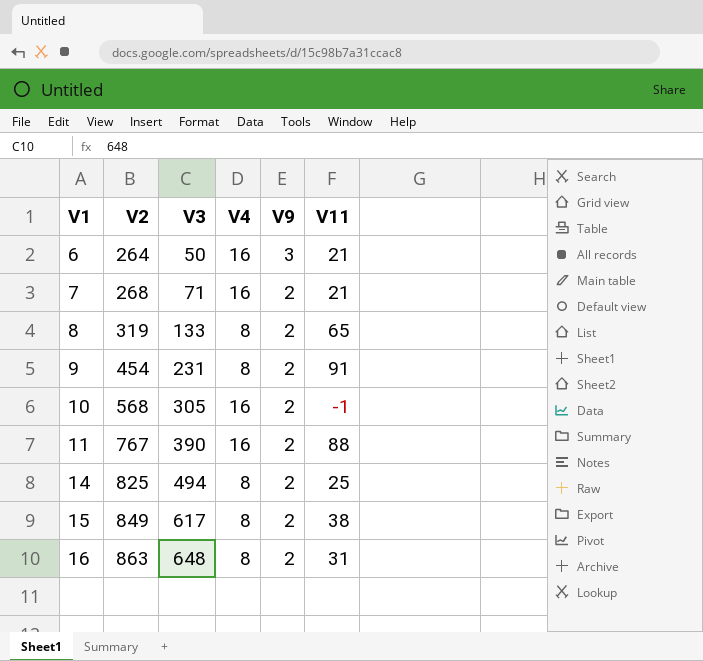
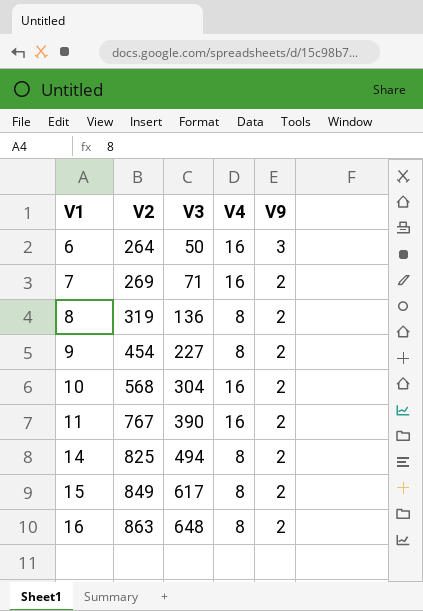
column V11 | position: 6 -> none
7 | V2: 268 -> 269
8 | V3: 133 -> 136
9 | V3: 231 -> 227
10 | V3: 305 -> 304

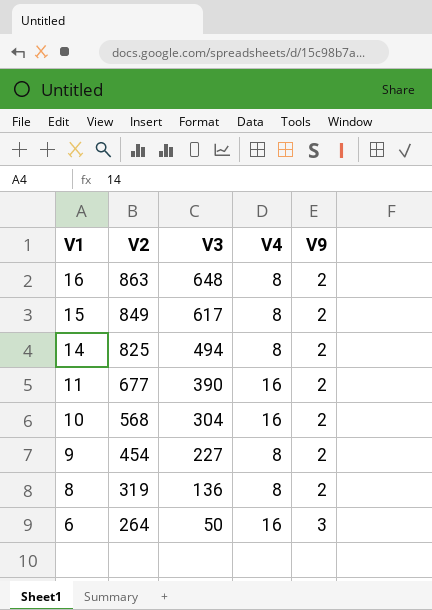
row order: V1 ascending -> V1 descending
row 7: 269 | 71 | 16 | 2 -> none
11 | V2: 767 -> 677

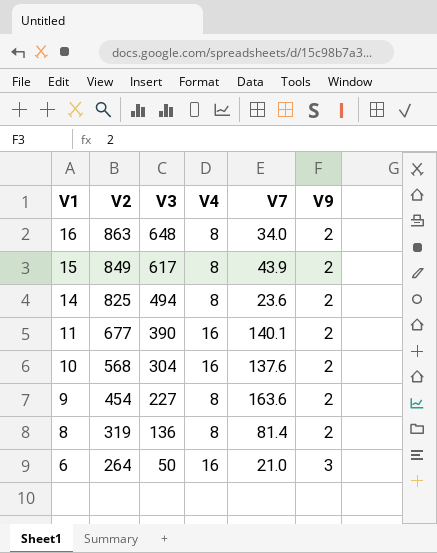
column V7 | position: none -> 5

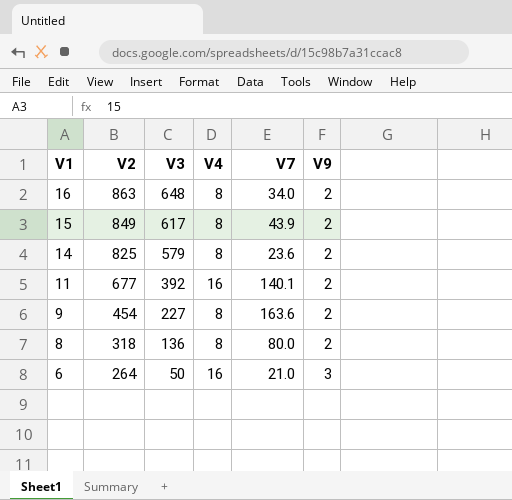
row 10: 568 | 304 | 16 | 137.6 | 2 -> none
14 | V3: 494 -> 579
11 | V3: 390 -> 392
8 | V2: 319 -> 318
8 | V7: 81.4 -> 80.0

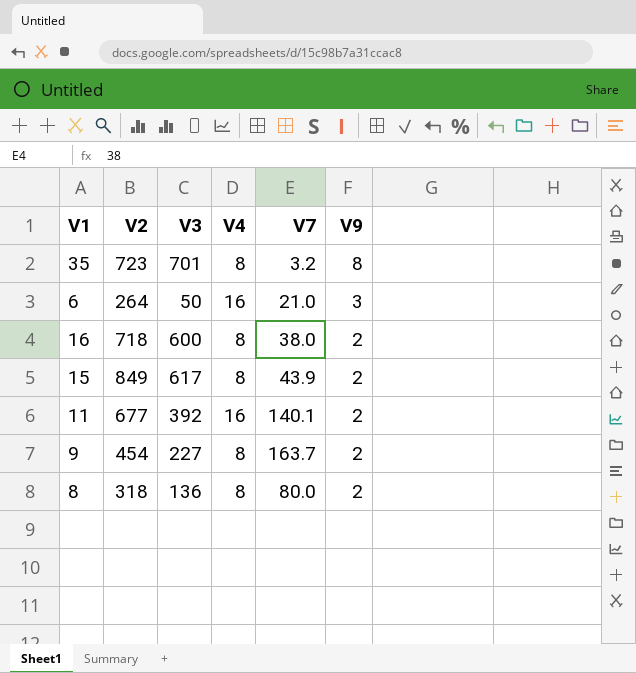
row order: V1 descending -> V9 descending
row 14: 825 | 579 | 8 | 23.6 | 2 -> none
row 35: none -> 723 | 701 | 8 | 3.2 | 8
16 | V2: 863 -> 718
16 | V3: 648 -> 600
16 | V7: 34.0 -> 38.0
9 | V7: 163.6 -> 163.7

